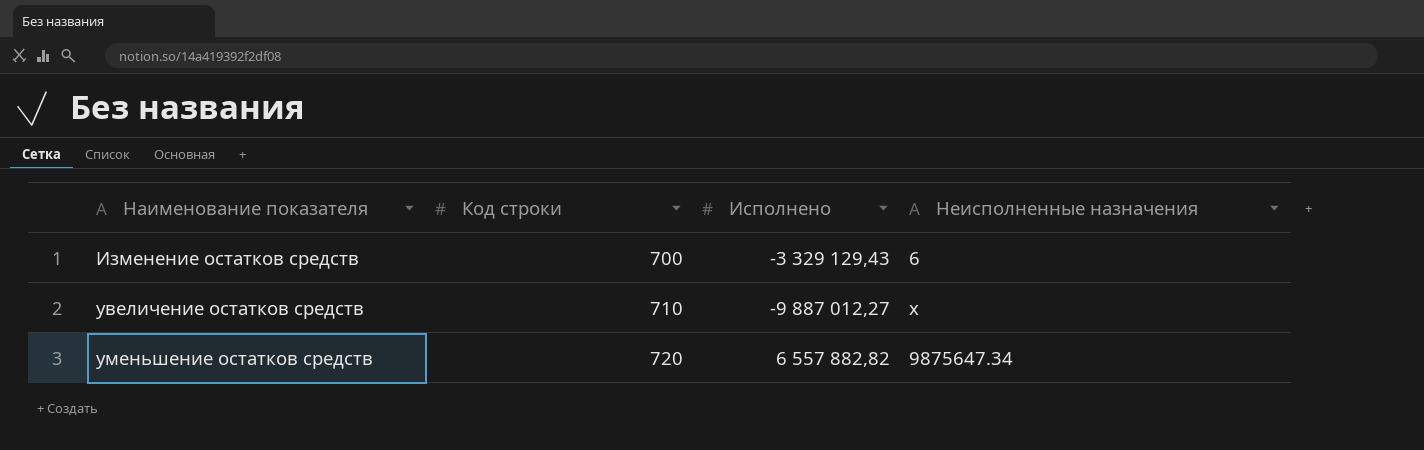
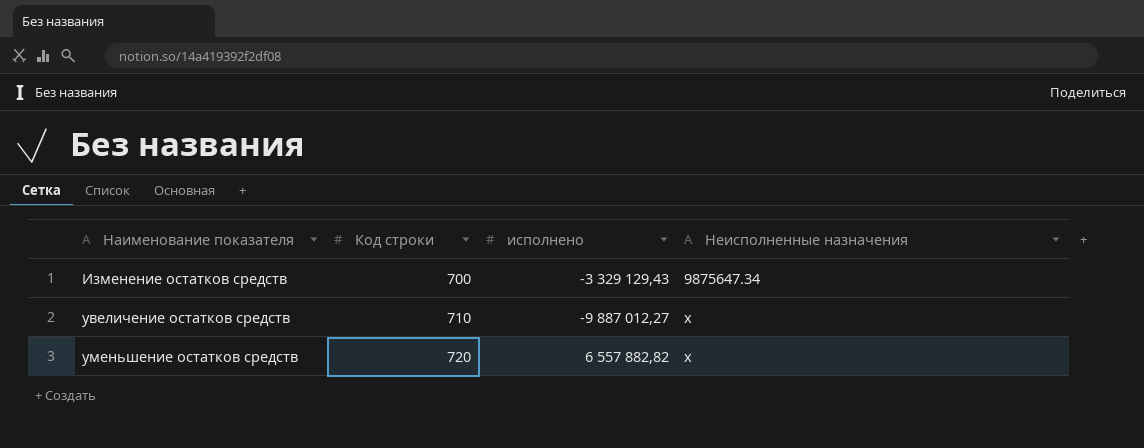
column name: Исполнено -> исполнено
Изменение остатков средств | Неисполненные назначения: 6 -> 9875647.34
уменьшение остатков средств | Неисполненные назначения: 9875647.34 -> x

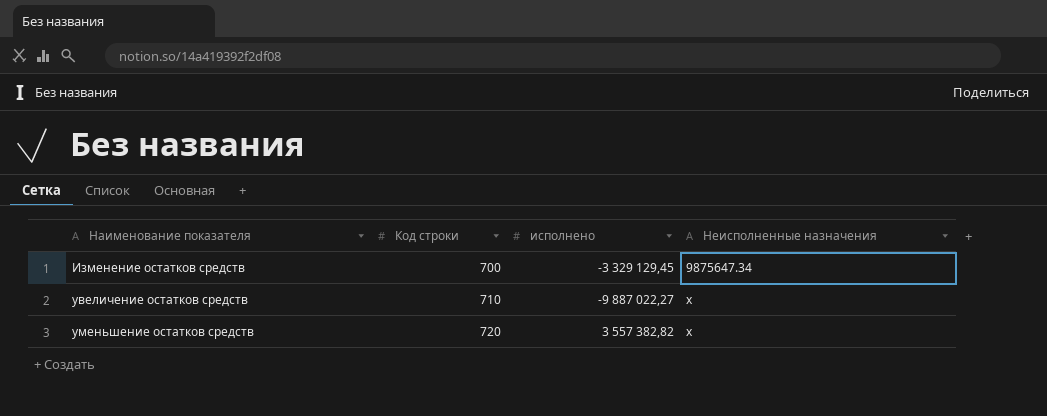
Изменение остатков средств | исполнено: -3 329 129,43 -> -3 329 129,45
увеличение остатков средств | исполнено: -9 887 012,27 -> -9 887 022,27
уменьшение остатков средств | исполнено: 6 557 882,82 -> 3 557 382,82

